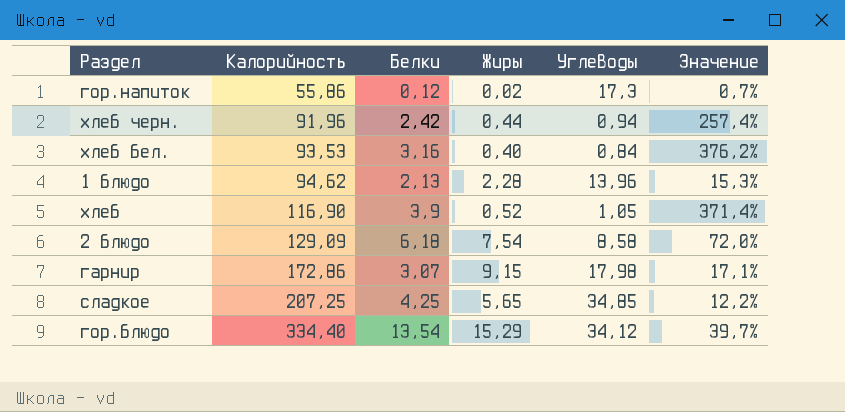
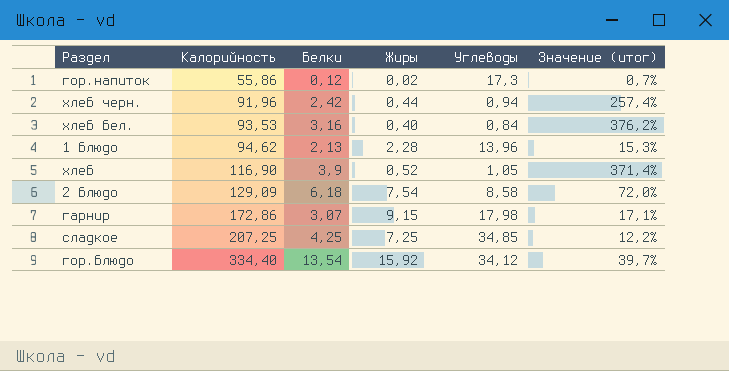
column name: Значение -> Значение (итог)
сладкое | Жиры: 5,65 -> 7,25
гор.блюдо | Жиры: 15,29 -> 15,92

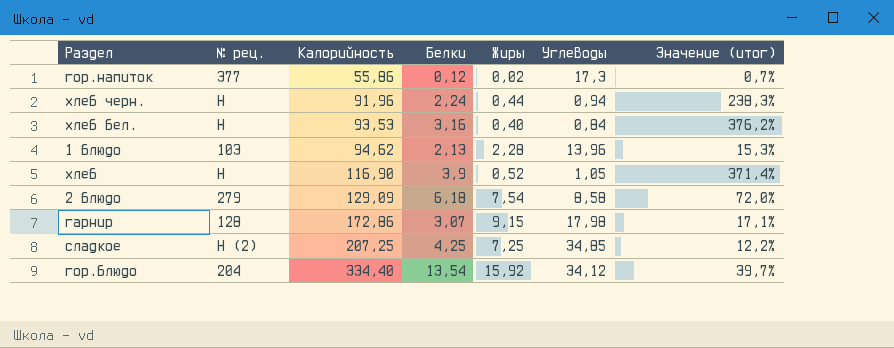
column № рец. | position: none -> 2
хлеб черн. | Белки: 2,42 -> 2,24
хлеб черн. | Значение (итог): 257,4% -> 238,3%

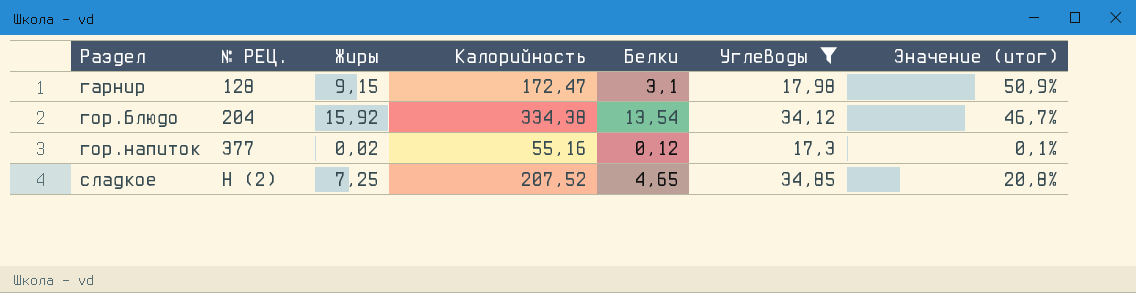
filter: none -> Углеводы >= 17,3
row order: Калорийность ascending -> Раздел ascending
column name: № рец. -> № РЕЦ.
column Жиры | position: 5 -> 3
column Значение (итог) | formula: [Белки] / [Углеводы] -> [Жиры] / [Углеводы]
гарнир | Калорийность: 172,86 -> 172,47
гарнир | Белки: 3,07 -> 3,1
гор.блюдо | Калорийность: 334,40 -> 334,38
гор.напиток | Калорийность: 55,86 -> 55,16
сладкое | Калорийность: 207,25 -> 207,52
сладкое | Белки: 4,25 -> 4,65

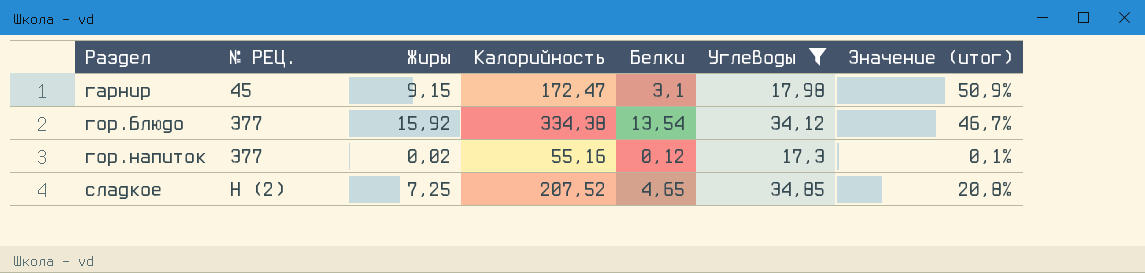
гарнир | № РЕЦ.: 128 -> 45
гор.блюдо | № РЕЦ.: 204 -> 377

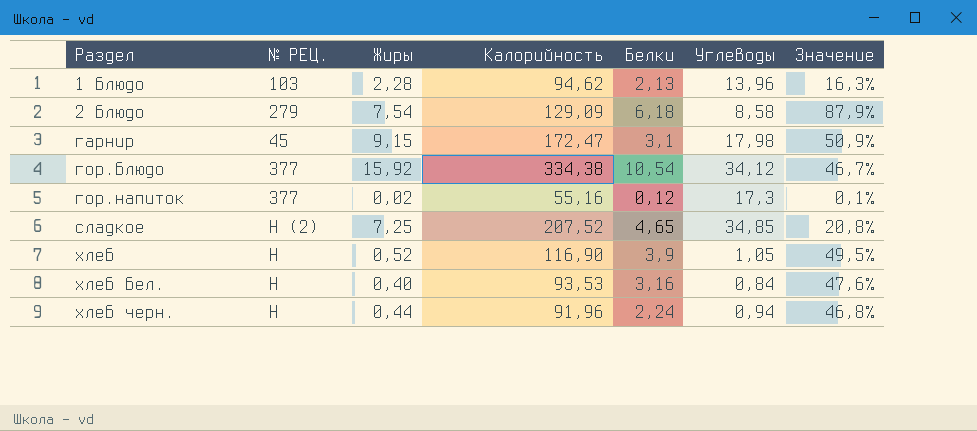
filter: Углеводы >= 17,3 -> none
column name: Значение (итог) -> Значение
гор.блюдо | Белки: 13,54 -> 10,54

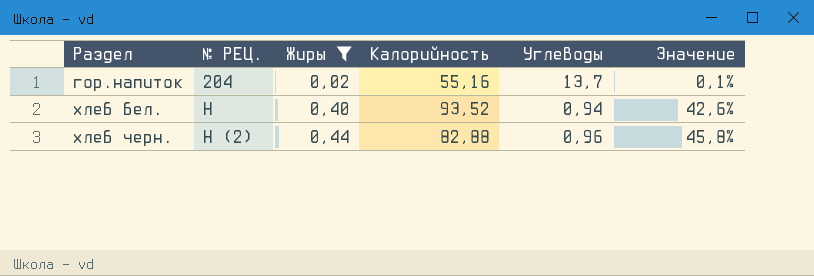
filter: none -> Жиры <= 0,44
column Белки | position: 5 -> none
гор.напиток | № РЕЦ.: 377 -> 204
гор.напиток | Углеводы: 17,3 -> 13,7
хлеб бел. | Калорийность: 93,53 -> 93,52
хлеб бел. | Углеводы: 0,84 -> 0,94
хлеб бел. | Значение: 47,6% -> 42,6%
хлеб черн. | № РЕЦ.: Н -> Н (2)
хлеб черн. | Калорийность: 91,96 -> 82,88
хлеб черн. | Углеводы: 0,94 -> 0,96
хлеб черн. | Значение: 46,8% -> 45,8%

